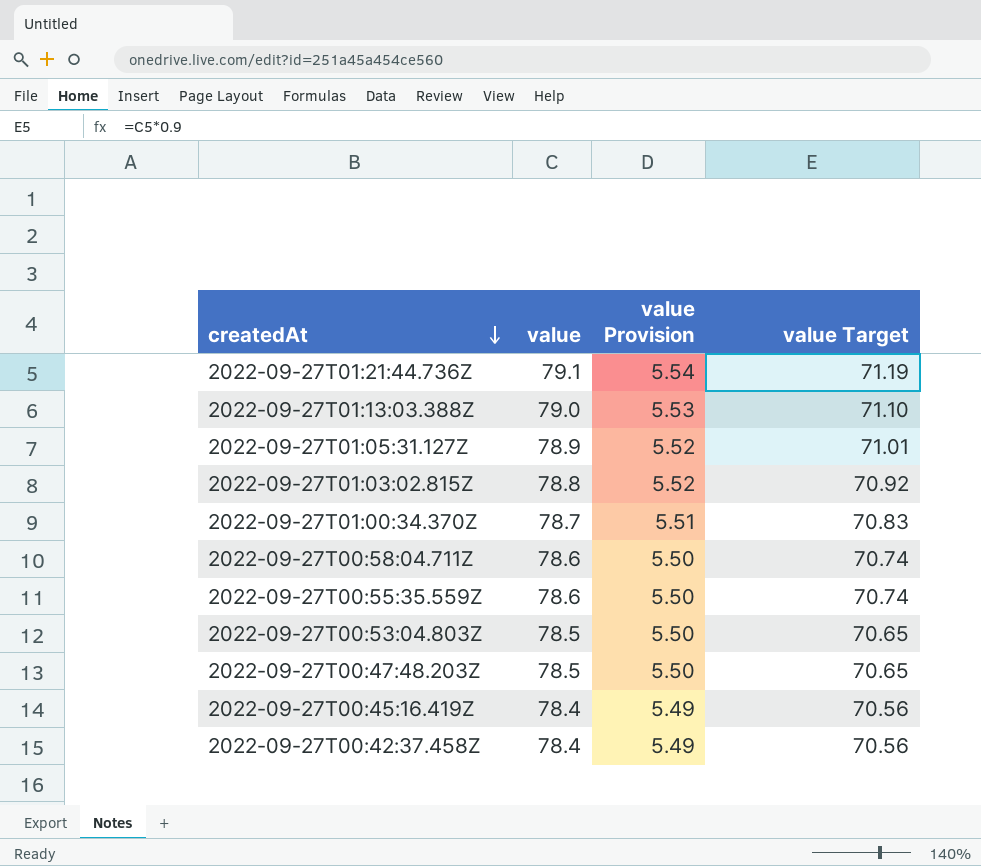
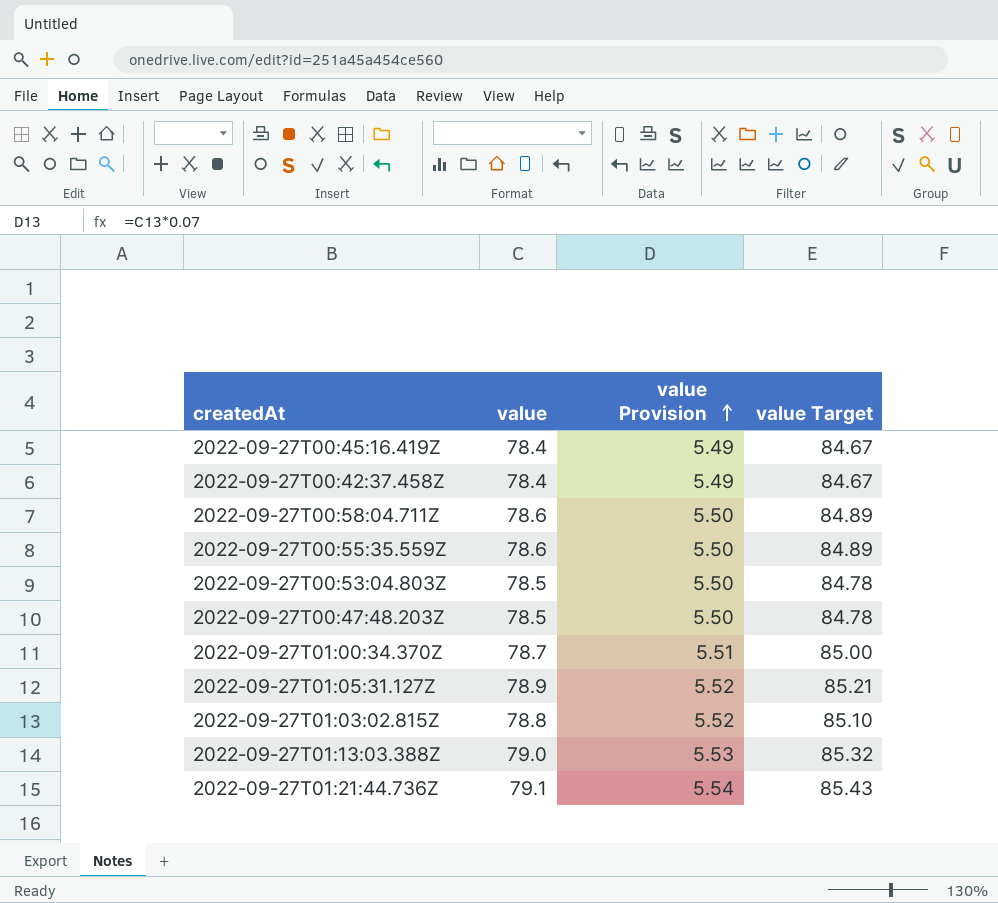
row order: createdAt descending -> value Provision ascending
column value Target | formula: [value] * 0.9 -> [value] * 1.08

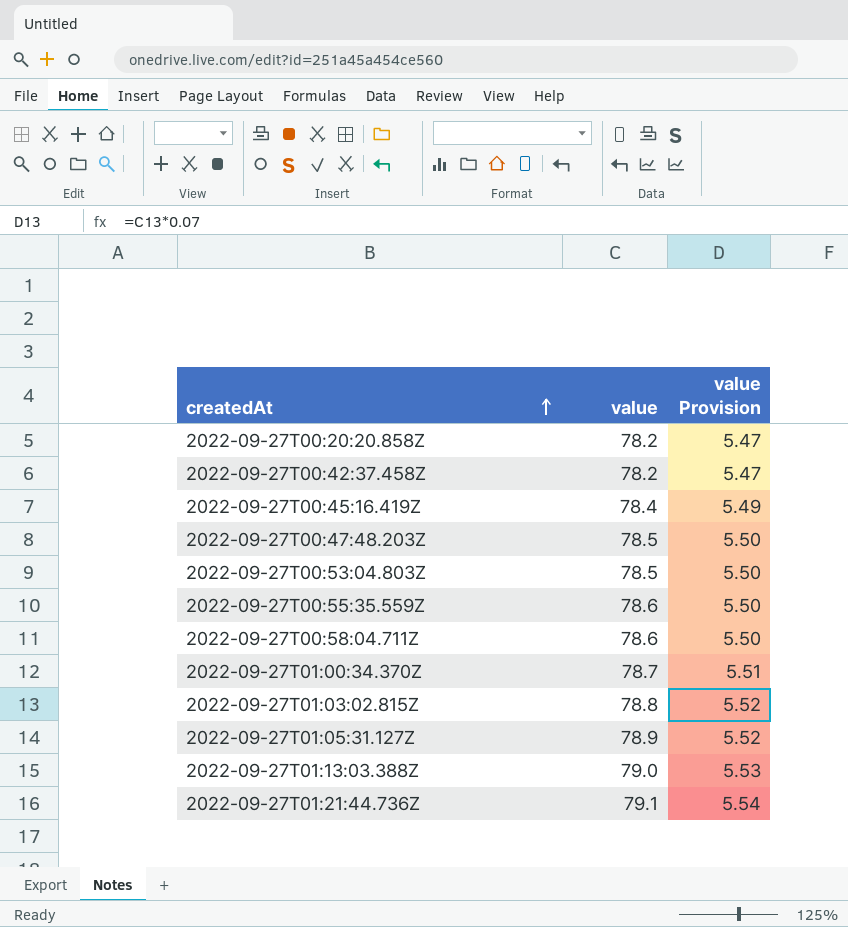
row order: value Provision ascending -> createdAt ascending
column value Target | formula: [value] * 1.08 -> none
row 2022-09-27T00:20:20.858Z: none -> 78.2 | 5.47
2022-09-27T00:42:37.458Z | value: 78.4 -> 78.2
2022-09-27T00:42:37.458Z | value Provision: 5.49 -> 5.47

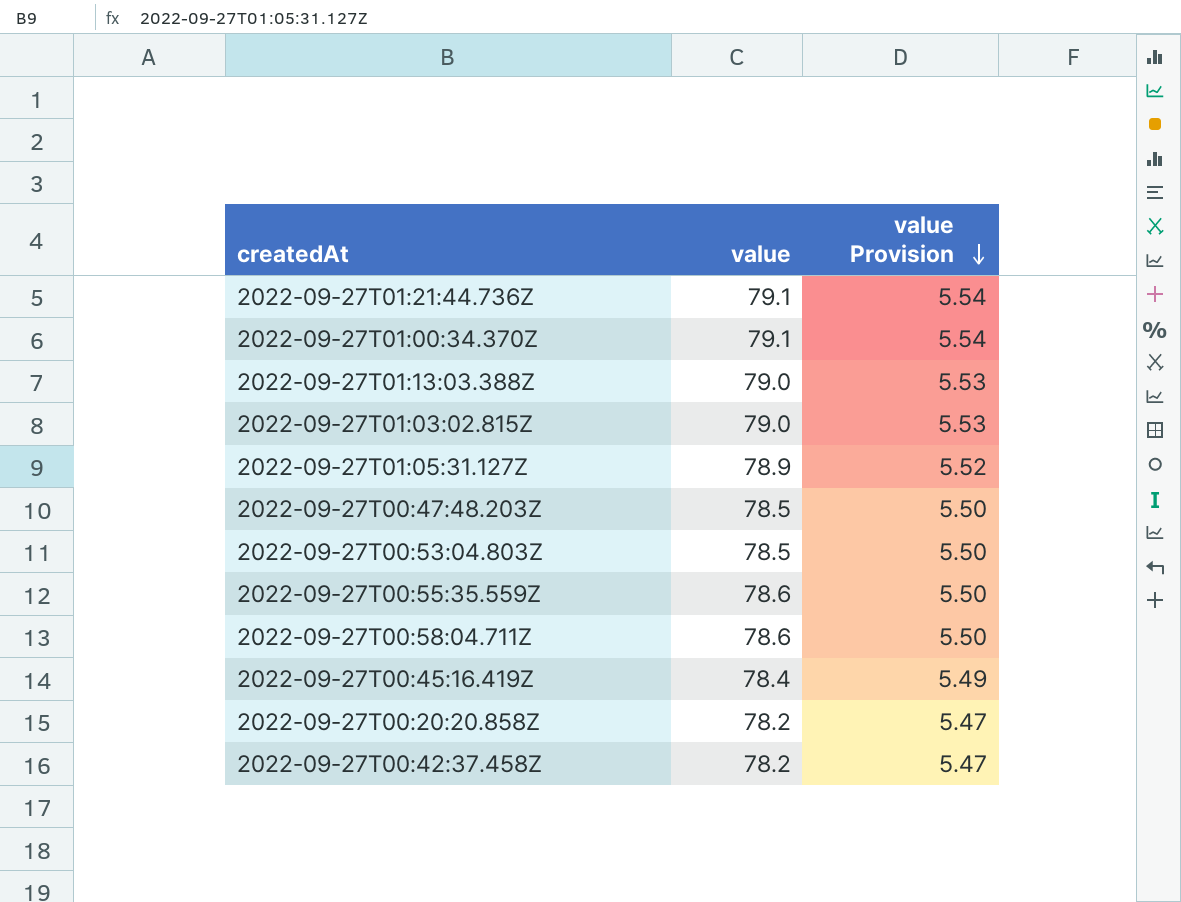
row order: createdAt ascending -> value Provision descending
2022-09-27T01:00:34.370Z | value: 78.7 -> 79.1
2022-09-27T01:00:34.370Z | value Provision: 5.51 -> 5.54
2022-09-27T01:03:02.815Z | value: 78.8 -> 79.0
2022-09-27T01:03:02.815Z | value Provision: 5.52 -> 5.53

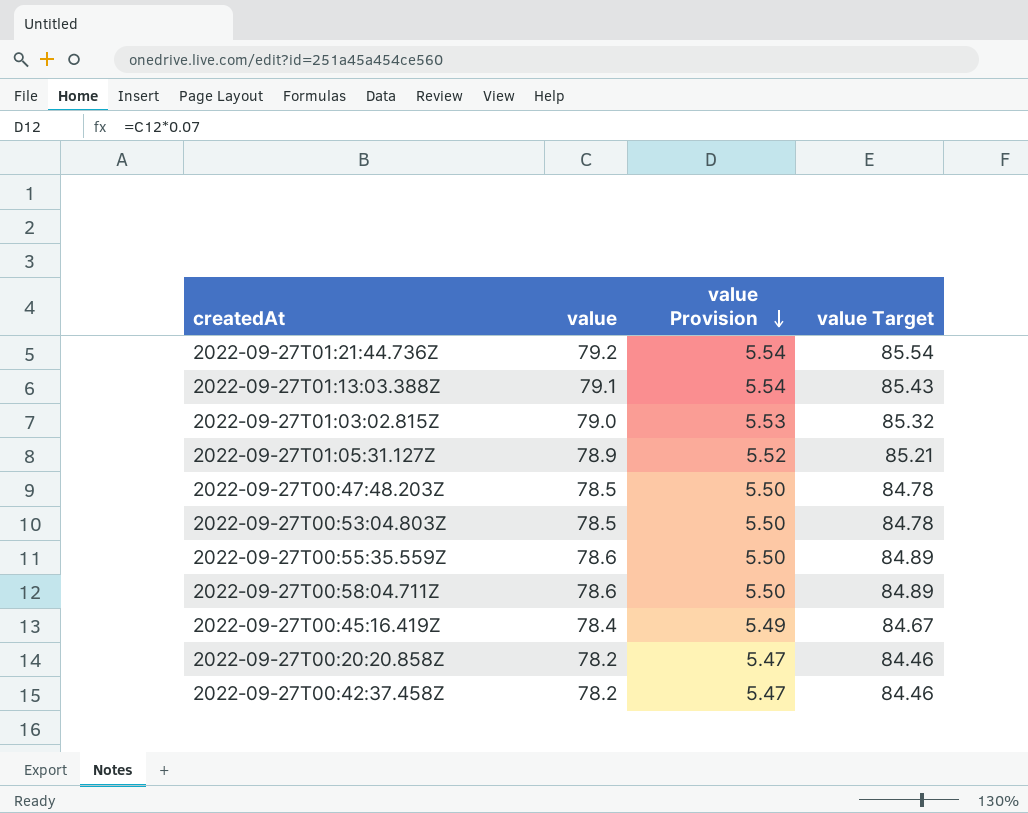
column value Target | formula: none -> [value] * 1.08
row 2022-09-27T01:00:34.370Z: 79.1 | 5.54 -> none
2022-09-27T01:21:44.736Z | value: 79.1 -> 79.2
2022-09-27T01:13:03.388Z | value: 79.0 -> 79.1
2022-09-27T01:13:03.388Z | value Provision: 5.53 -> 5.54

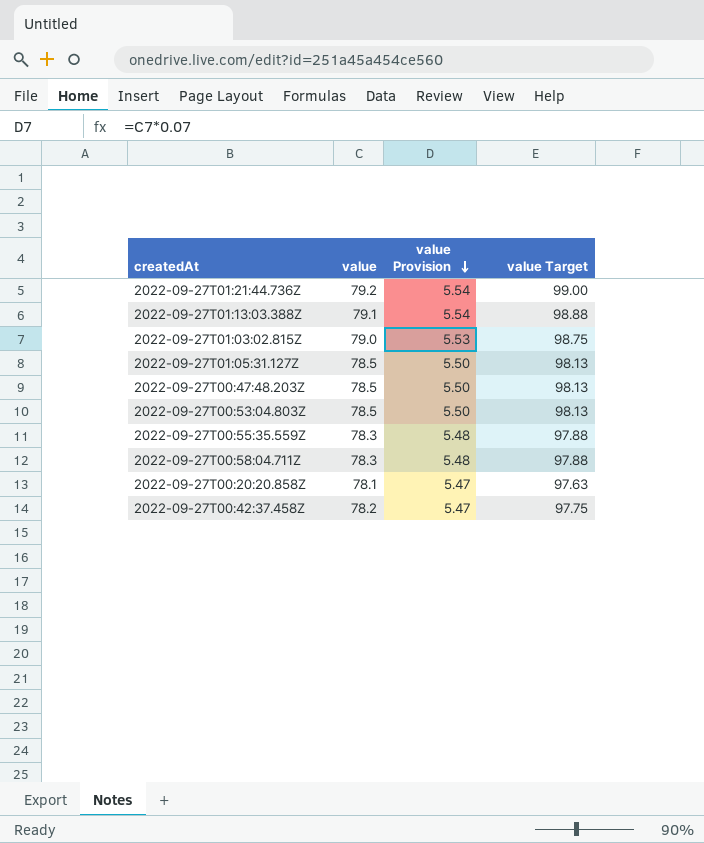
column value Target | formula: [value] * 1.08 -> [value] * 1.25
row 2022-09-27T00:45:16.419Z: 78.4 | 5.49 | 84.67 -> none
2022-09-27T01:05:31.127Z | value: 78.9 -> 78.5
2022-09-27T01:05:31.127Z | value Provision: 5.52 -> 5.50
2022-09-27T00:55:35.559Z | value: 78.6 -> 78.3
2022-09-27T00:55:35.559Z | value Provision: 5.50 -> 5.48
2022-09-27T00:58:04.711Z | value: 78.6 -> 78.3
2022-09-27T00:58:04.711Z | value Provision: 5.50 -> 5.48
2022-09-27T00:20:20.858Z | value: 78.2 -> 78.1

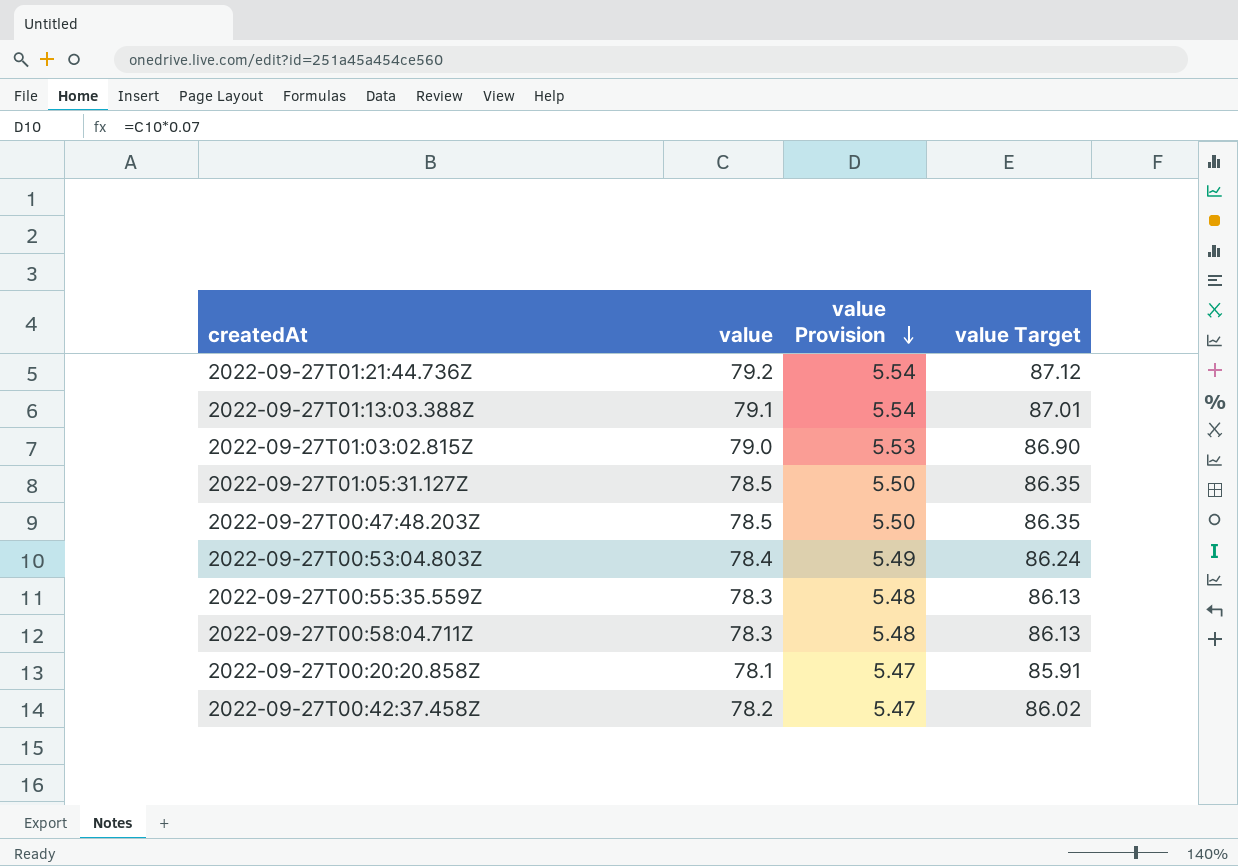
column value Target | formula: [value] * 1.25 -> [value] * 1.1
2022-09-27T00:53:04.803Z | value: 78.5 -> 78.4
2022-09-27T00:53:04.803Z | value Provision: 5.50 -> 5.49

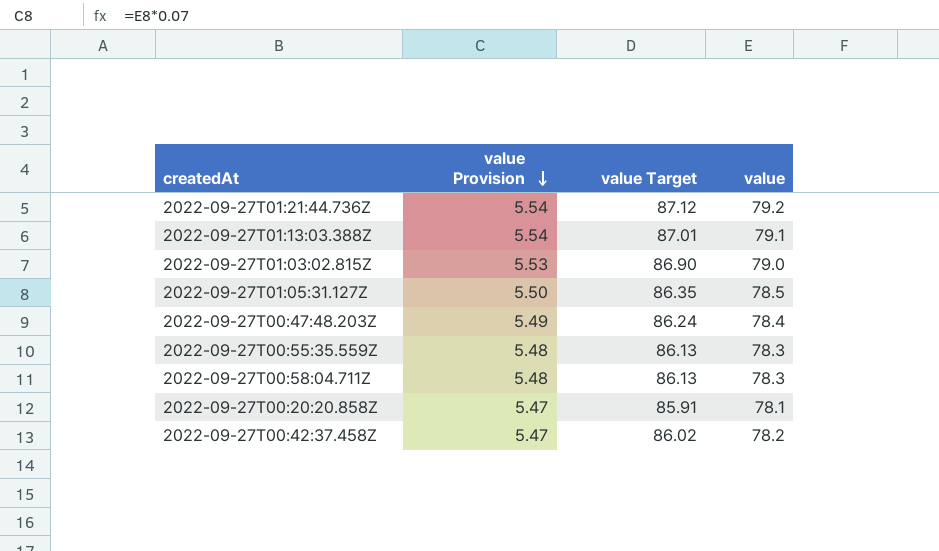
column value | position: 2 -> 4
row 2022-09-27T00:53:04.803Z: 78.4 | 5.49 | 86.24 -> none
2022-09-27T00:47:48.203Z | value Provision: 5.50 -> 5.49
2022-09-27T00:47:48.203Z | value Target: 86.35 -> 86.24
2022-09-27T00:47:48.203Z | value: 78.5 -> 78.4

